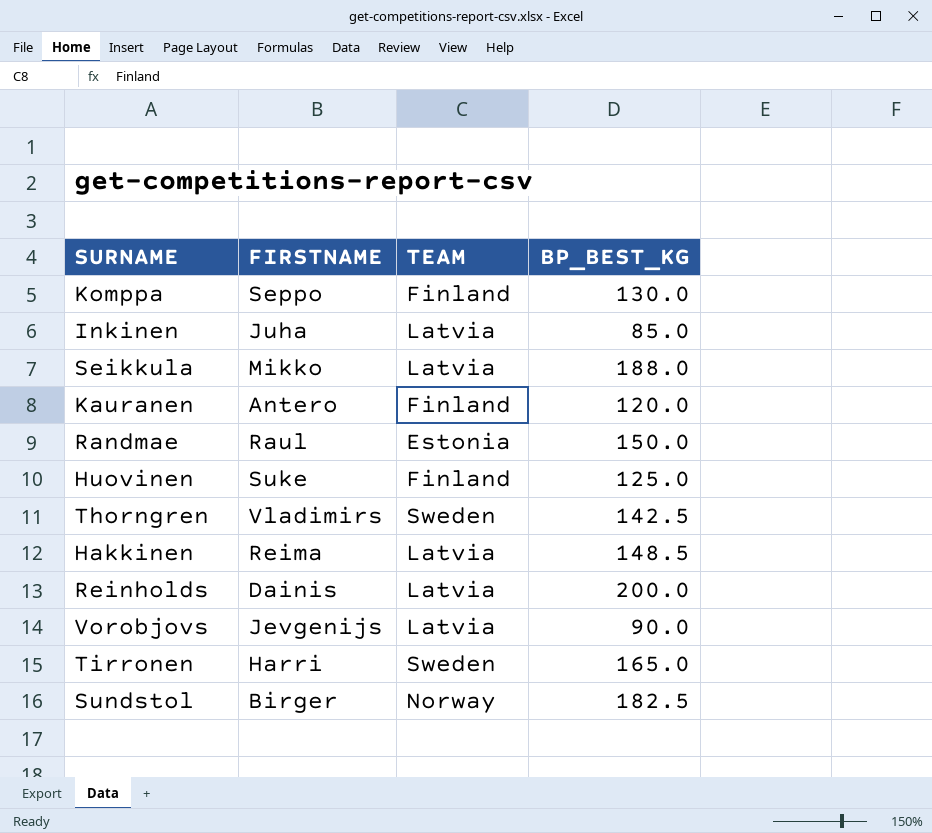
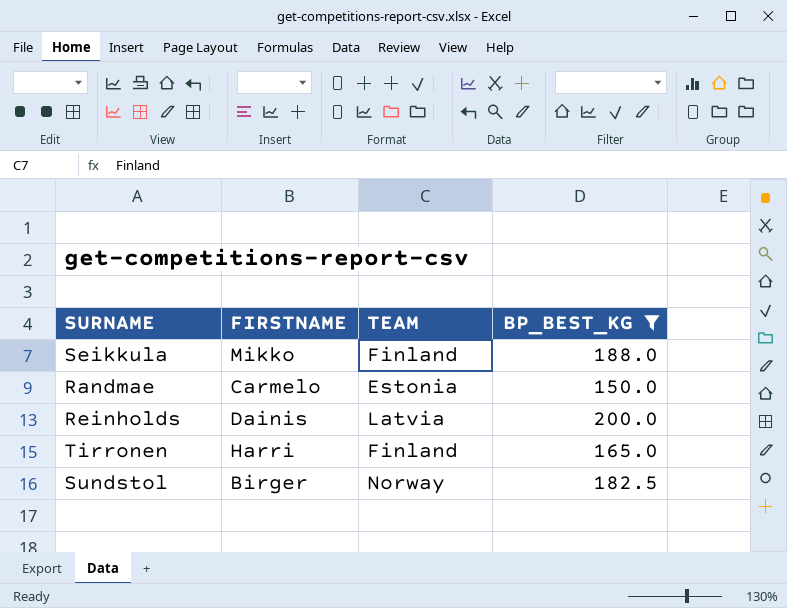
filter: none -> BP_BEST_KG >= 150.0
Seikkula | TEAM: Latvia -> Finland
Randmae | FIRSTNAME: Raul -> Carmelo
Tirronen | TEAM: Sweden -> Finland

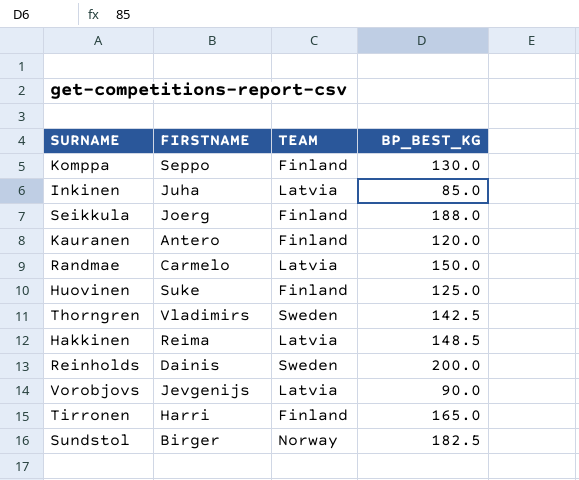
filter: BP_BEST_KG >= 150.0 -> none
Seikkula | FIRSTNAME: Mikko -> Joerg
Randmae | TEAM: Estonia -> Latvia
Reinholds | TEAM: Latvia -> Sweden

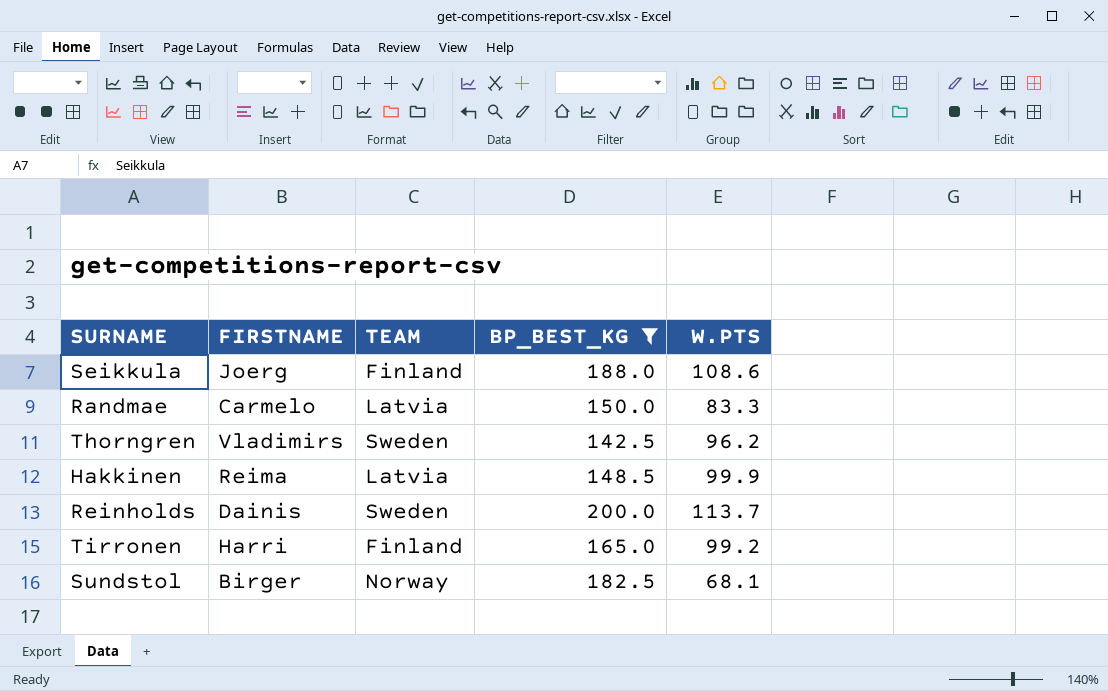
filter: none -> BP_BEST_KG >= 142.5
column W.PTS | position: none -> 5

